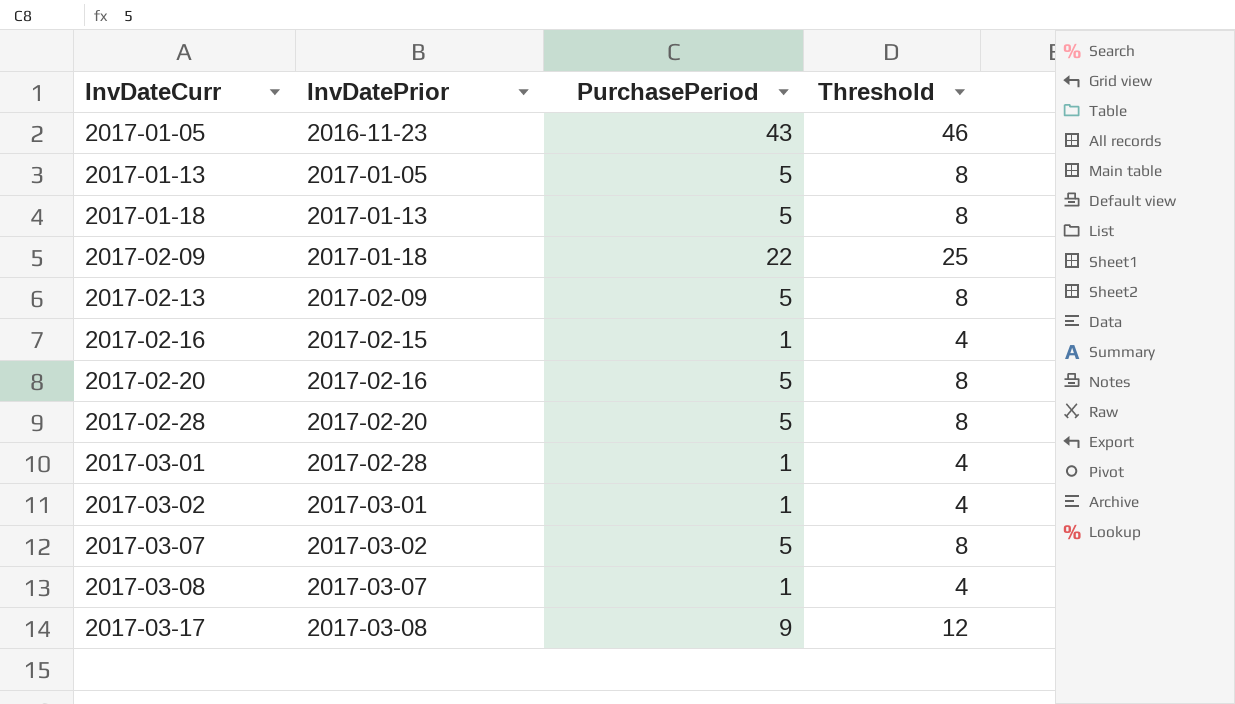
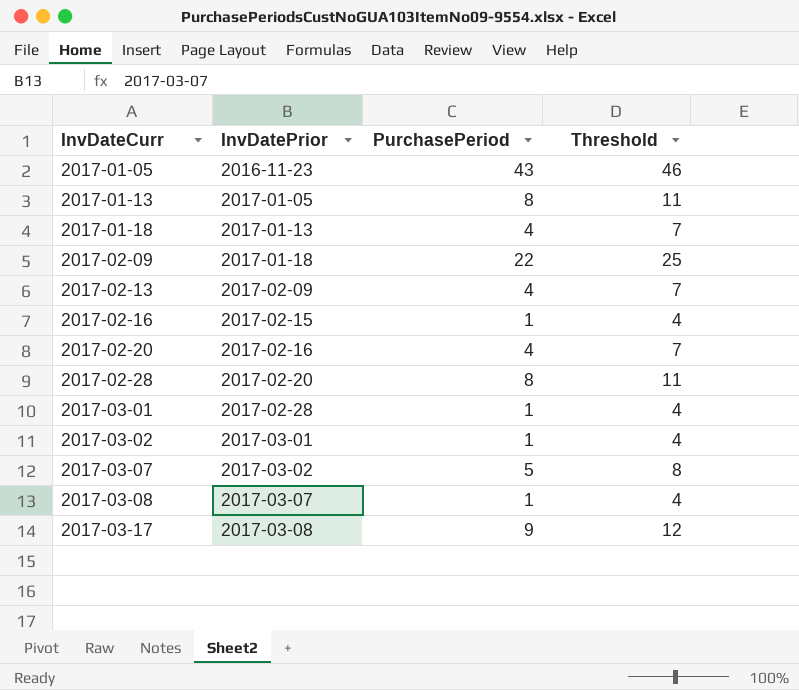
2017-01-13 | PurchasePeriod: 5 -> 8
2017-01-13 | Threshold: 8 -> 11
2017-01-18 | PurchasePeriod: 5 -> 4
2017-01-18 | Threshold: 8 -> 7
2017-02-13 | PurchasePeriod: 5 -> 4
2017-02-13 | Threshold: 8 -> 7
2017-02-20 | PurchasePeriod: 5 -> 4
2017-02-20 | Threshold: 8 -> 7
2017-02-28 | PurchasePeriod: 5 -> 8
2017-02-28 | Threshold: 8 -> 11

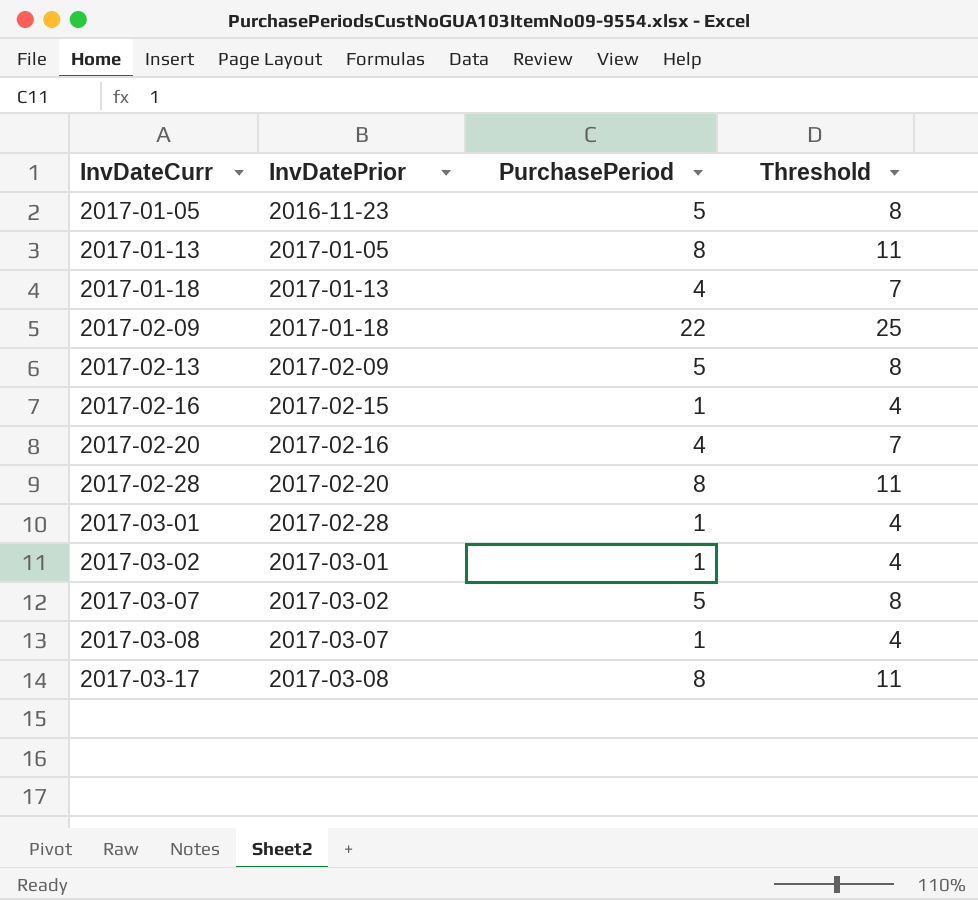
2017-01-05 | PurchasePeriod: 43 -> 5
2017-01-05 | Threshold: 46 -> 8
2017-02-13 | PurchasePeriod: 4 -> 5
2017-02-13 | Threshold: 7 -> 8
2017-03-17 | PurchasePeriod: 9 -> 8
2017-03-17 | Threshold: 12 -> 11

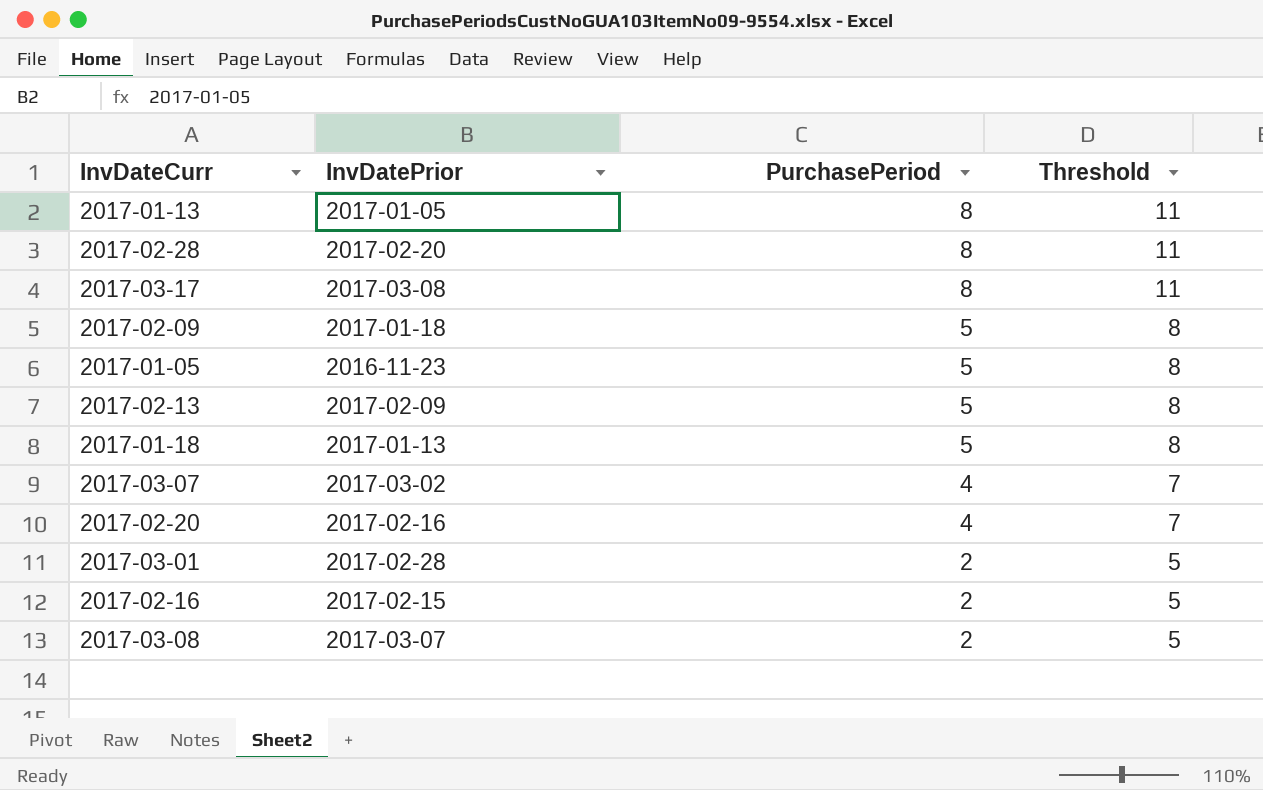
row order: InvDateCurr ascending -> PurchasePeriod descending
row 2017-03-02: 2017-03-01 | 1 | 4 -> none
2017-02-09 | PurchasePeriod: 22 -> 5
2017-02-09 | Threshold: 25 -> 8
2017-01-18 | PurchasePeriod: 4 -> 5
2017-01-18 | Threshold: 7 -> 8
2017-03-07 | PurchasePeriod: 5 -> 4
2017-03-07 | Threshold: 8 -> 7
2017-03-01 | PurchasePeriod: 1 -> 2
2017-03-01 | Threshold: 4 -> 5
2017-02-16 | PurchasePeriod: 1 -> 2
2017-02-16 | Threshold: 4 -> 5
2017-03-08 | PurchasePeriod: 1 -> 2
2017-03-08 | Threshold: 4 -> 5

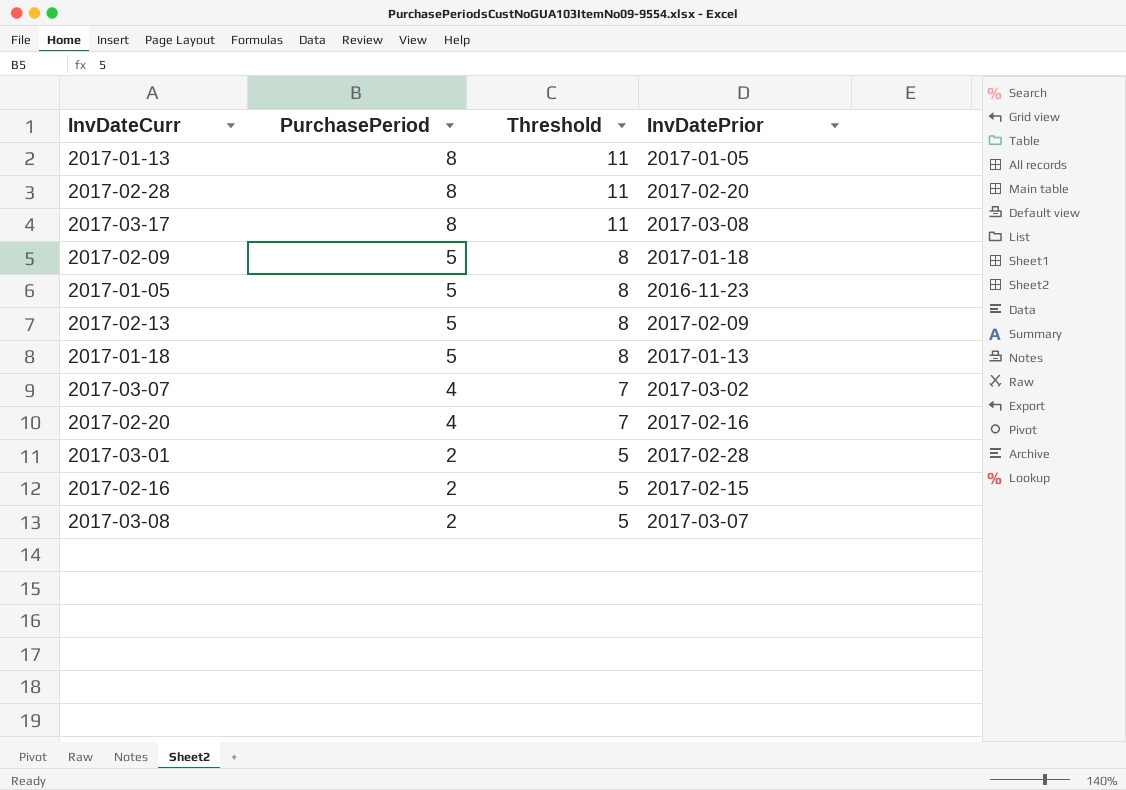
column InvDatePrior | position: 2 -> 4

